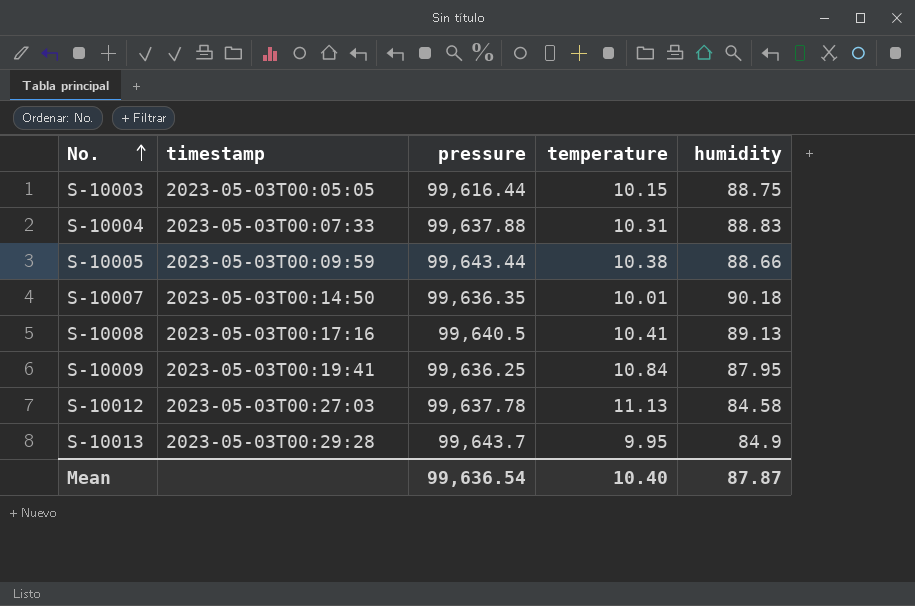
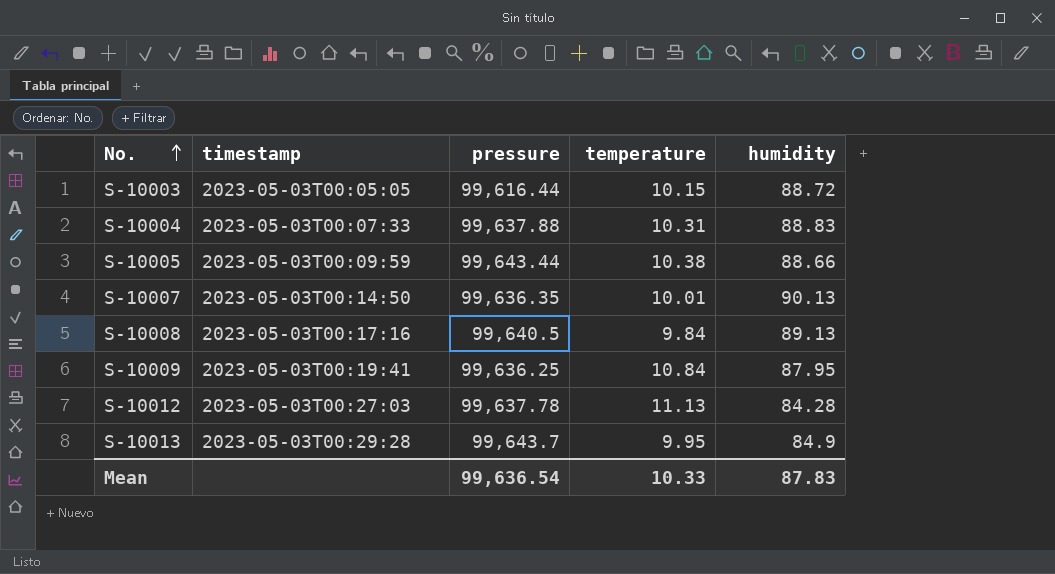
S-10003 | humidity: 88.75 -> 88.72
S-10007 | humidity: 90.18 -> 90.13
S-10008 | temperature: 10.41 -> 9.84
S-10012 | humidity: 84.58 -> 84.28
Mean | temperature: 10.40 -> 10.33
Mean | humidity: 87.87 -> 87.83

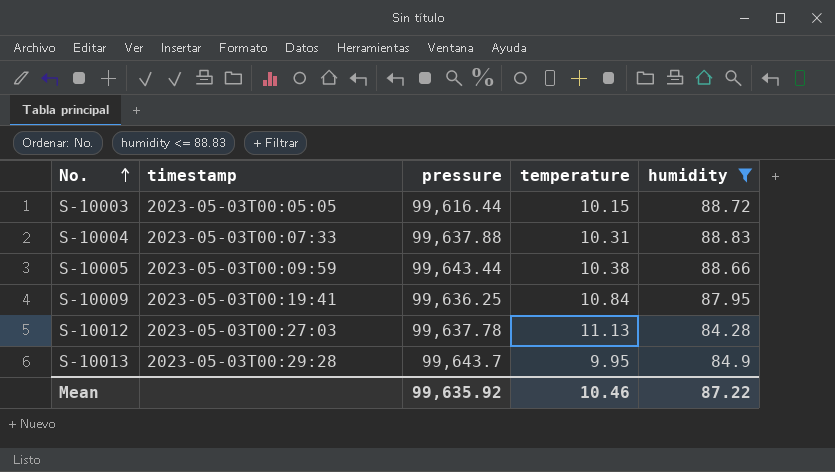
filter: none -> humidity <= 88.83
Mean | pressure: 99,636.54 -> 99,635.92
Mean | temperature: 10.33 -> 10.46
Mean | humidity: 87.83 -> 87.22

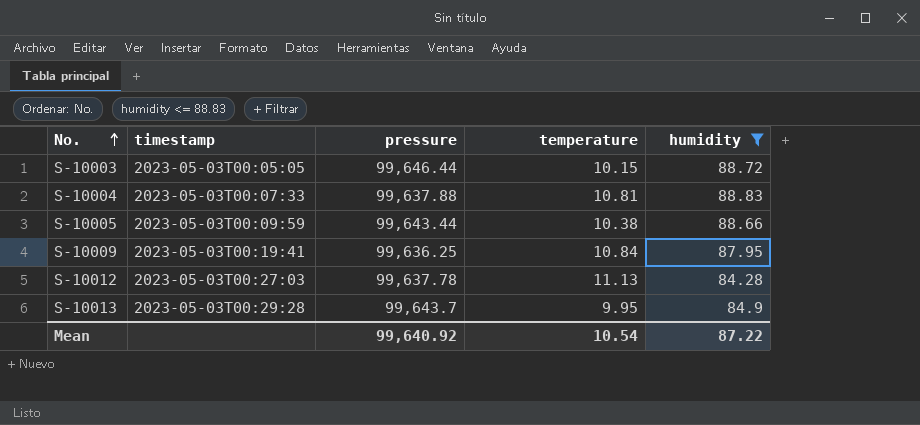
S-10003 | pressure: 99,616.44 -> 99,646.44
S-10004 | temperature: 10.31 -> 10.81
Mean | pressure: 99,635.92 -> 99,640.92
Mean | temperature: 10.46 -> 10.54

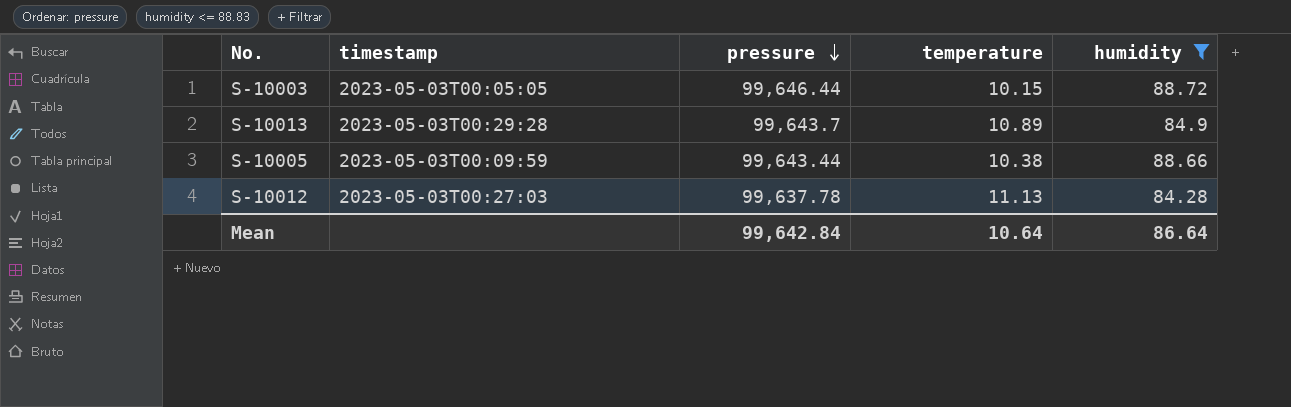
row order: No. ascending -> pressure descending
row S-10004: 2023-05-03T00:07:33 | 99,637.88 | 10.81 | 88.83 -> none
row S-10009: 2023-05-03T00:19:41 | 99,636.25 | 10.84 | 87.95 -> none
S-10013 | temperature: 9.95 -> 10.89
Mean | pressure: 99,640.92 -> 99,642.84
Mean | temperature: 10.54 -> 10.64
Mean | humidity: 87.22 -> 86.64

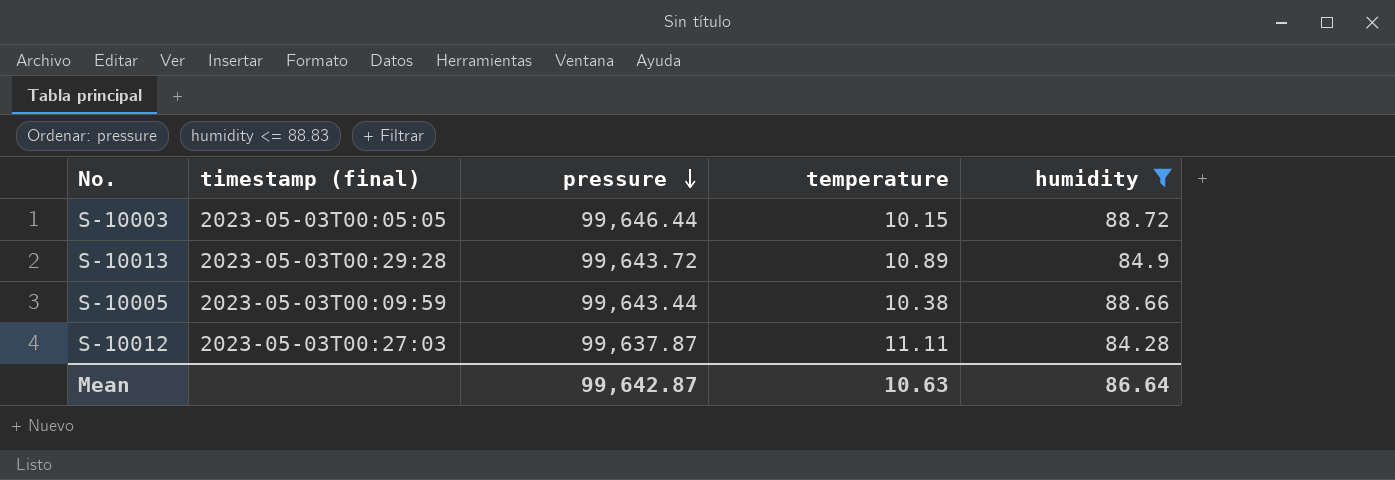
column name: timestamp -> timestamp (final)
S-10013 | pressure: 99,643.7 -> 99,643.72
S-10012 | pressure: 99,637.78 -> 99,637.87
S-10012 | temperature: 11.13 -> 11.11
Mean | pressure: 99,642.84 -> 99,642.87
Mean | temperature: 10.64 -> 10.63

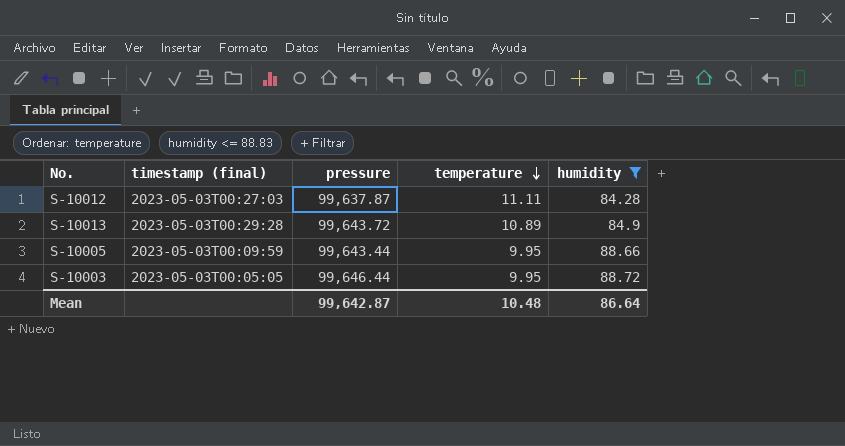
row order: pressure descending -> temperature descending
S-10005 | temperature: 10.38 -> 9.95
S-10003 | temperature: 10.15 -> 9.95
Mean | temperature: 10.63 -> 10.48

